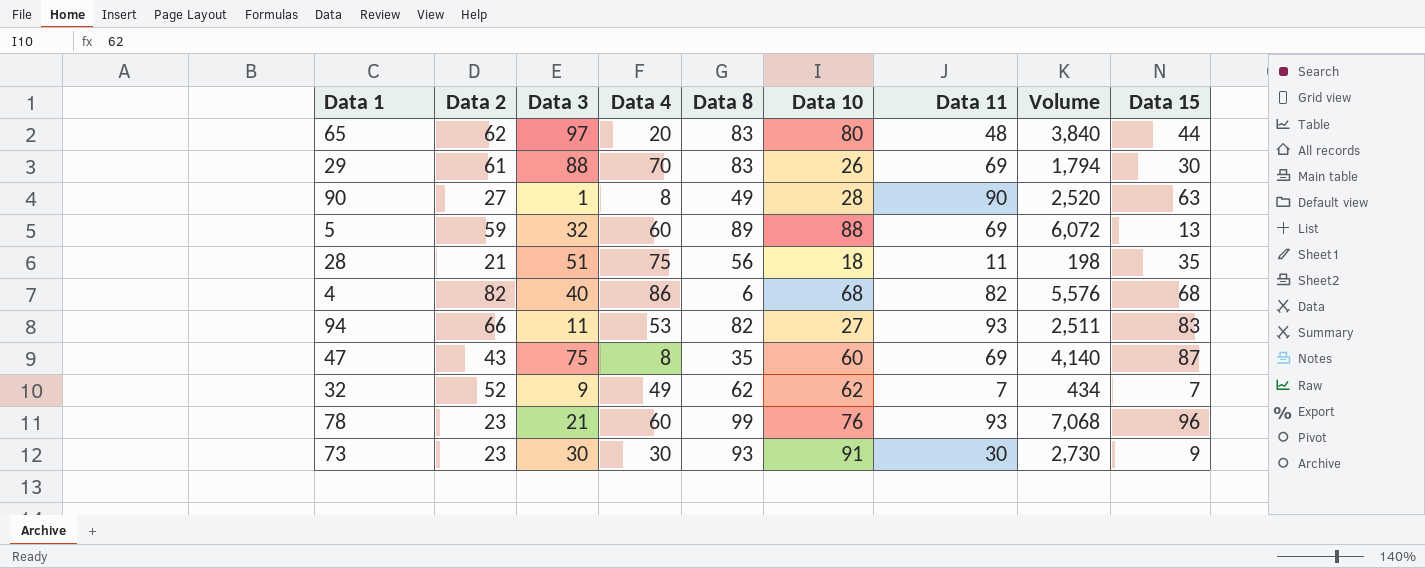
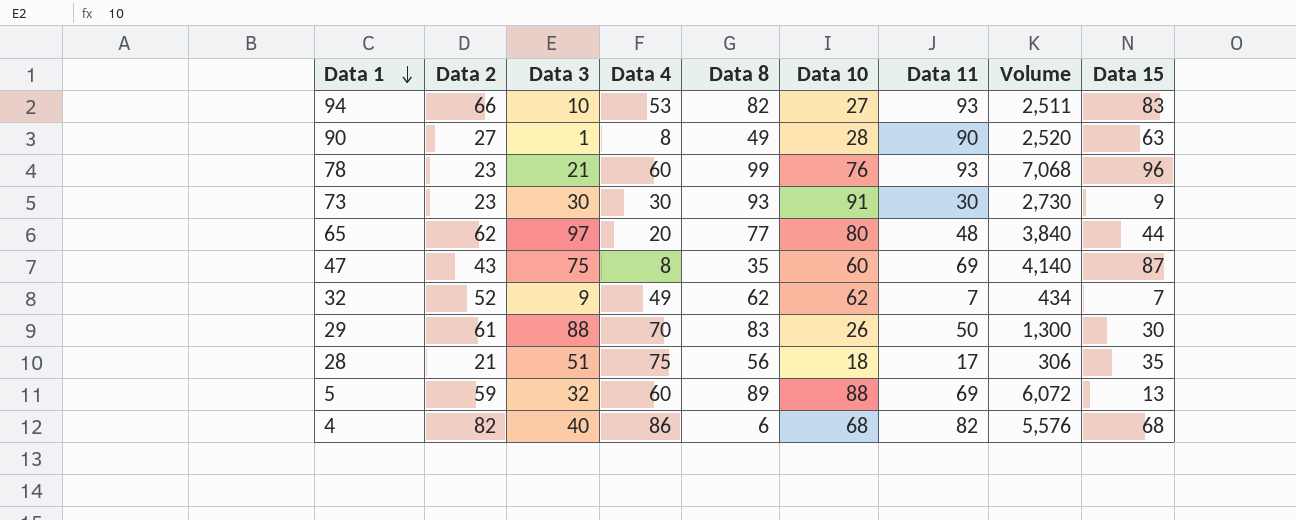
row order: none -> Data 1 descending
94 | Data 3: 11 -> 10
65 | Data 8: 83 -> 77
29 | Data 11: 69 -> 50
29 | Volume: 1,794 -> 1,300
28 | Data 11: 11 -> 17
28 | Volume: 198 -> 306

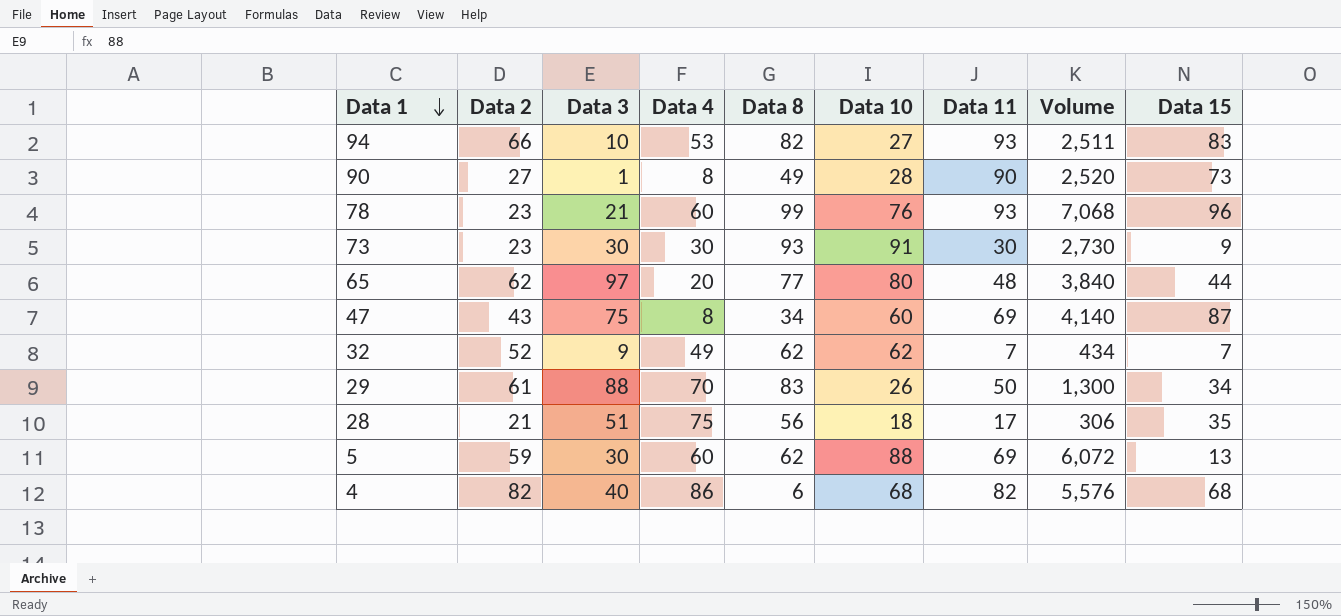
90 | Data 15: 63 -> 73
47 | Data 8: 35 -> 34
29 | Data 15: 30 -> 34
5 | Data 3: 32 -> 30
5 | Data 8: 89 -> 62

